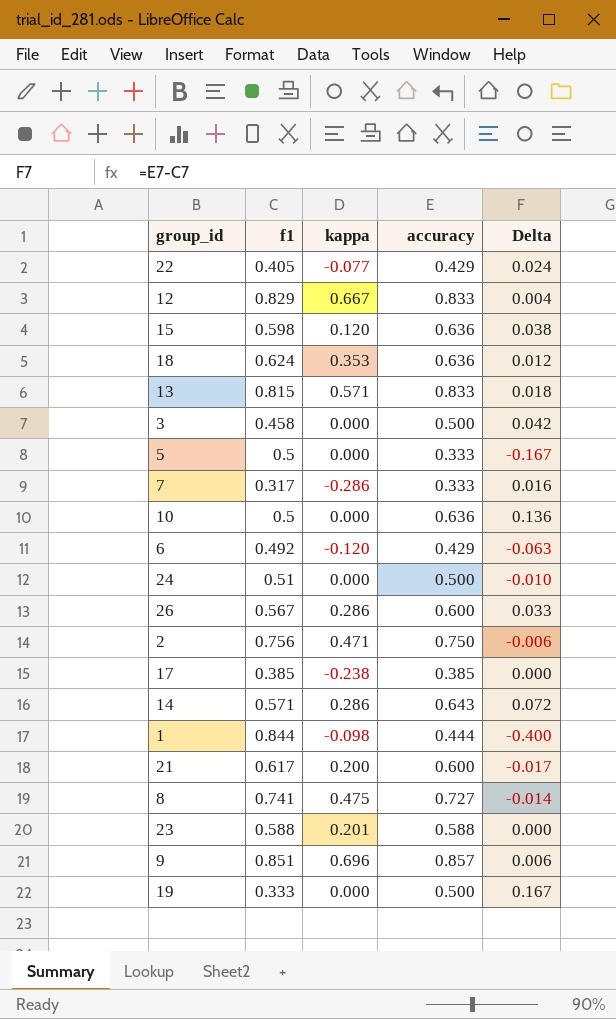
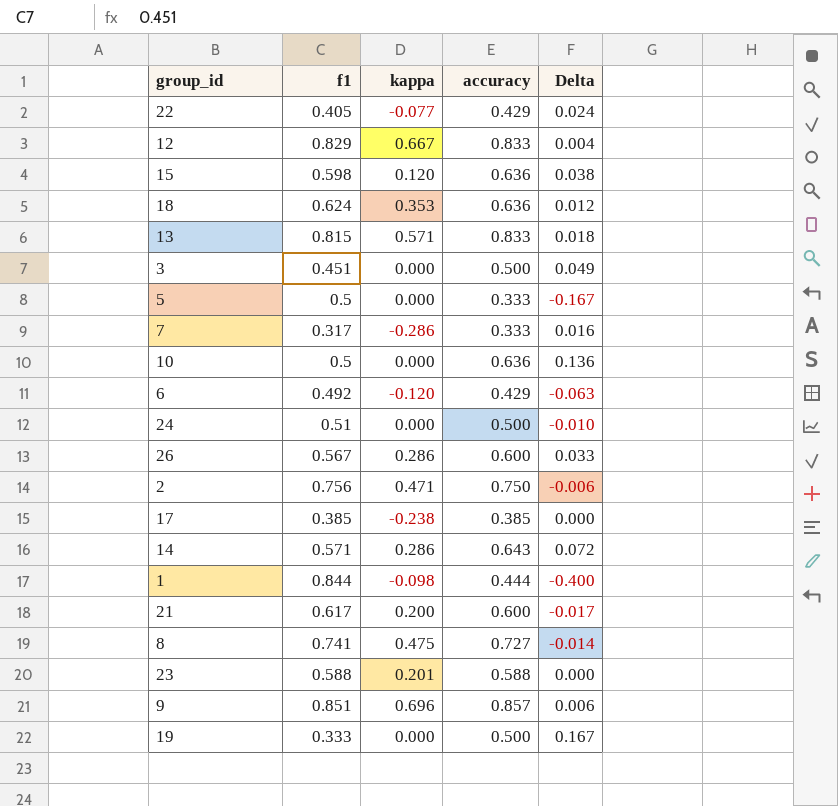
3 | f1: 0.458 -> 0.451
3 | Delta: 0.042 -> 0.049

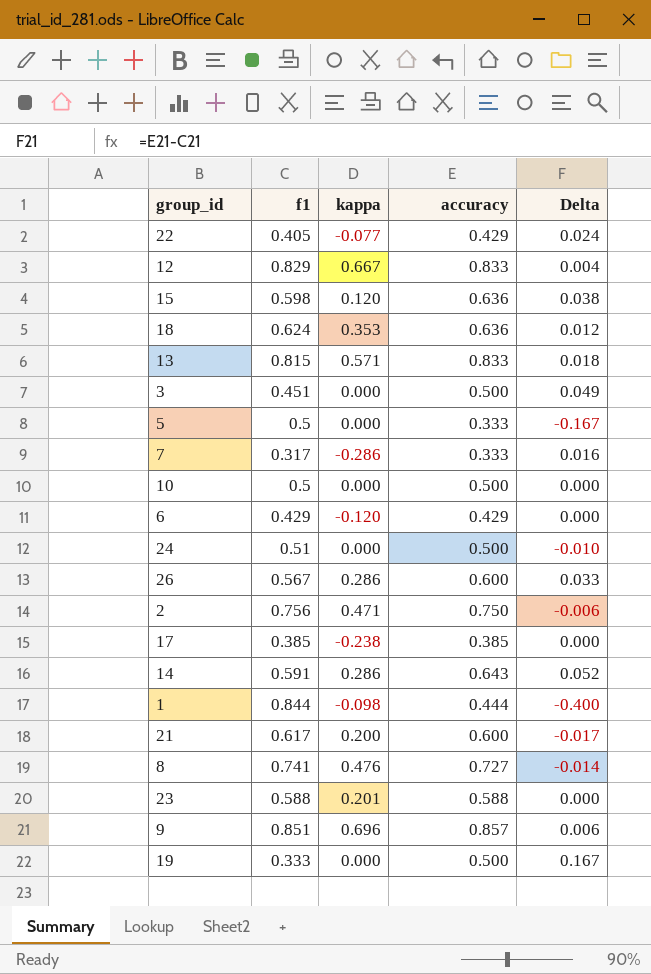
10 | accuracy: 0.636 -> 0.500
10 | Delta: 0.136 -> 0.000
6 | f1: 0.492 -> 0.429
6 | Delta: -0.063 -> 0.000
14 | f1: 0.571 -> 0.591
14 | Delta: 0.072 -> 0.052
8 | kappa: 0.475 -> 0.476

